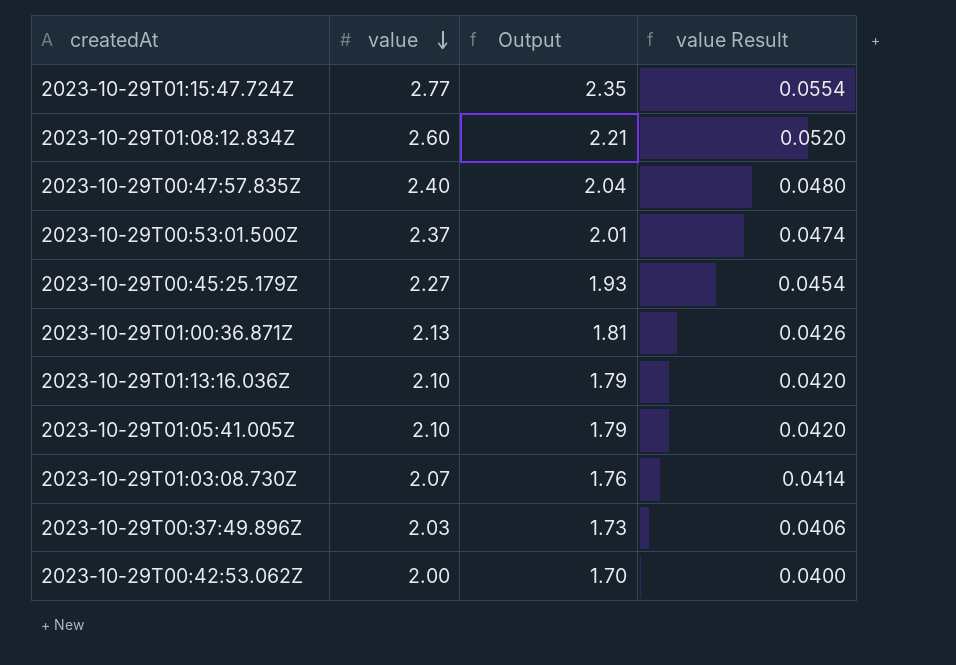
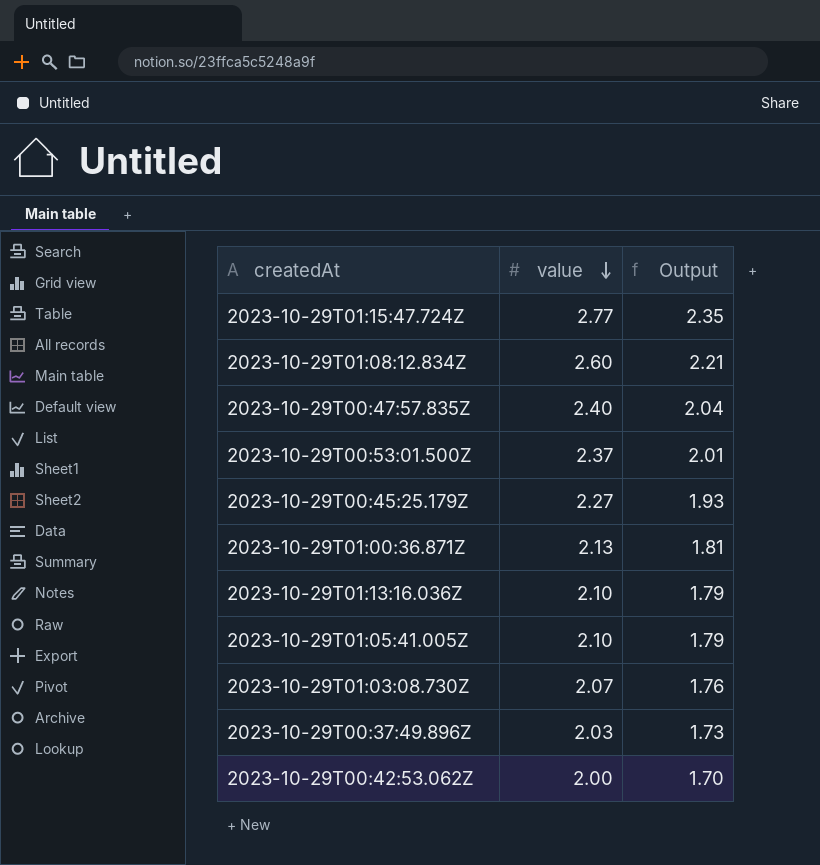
column value Result | formula: [value] * 0.02 -> none

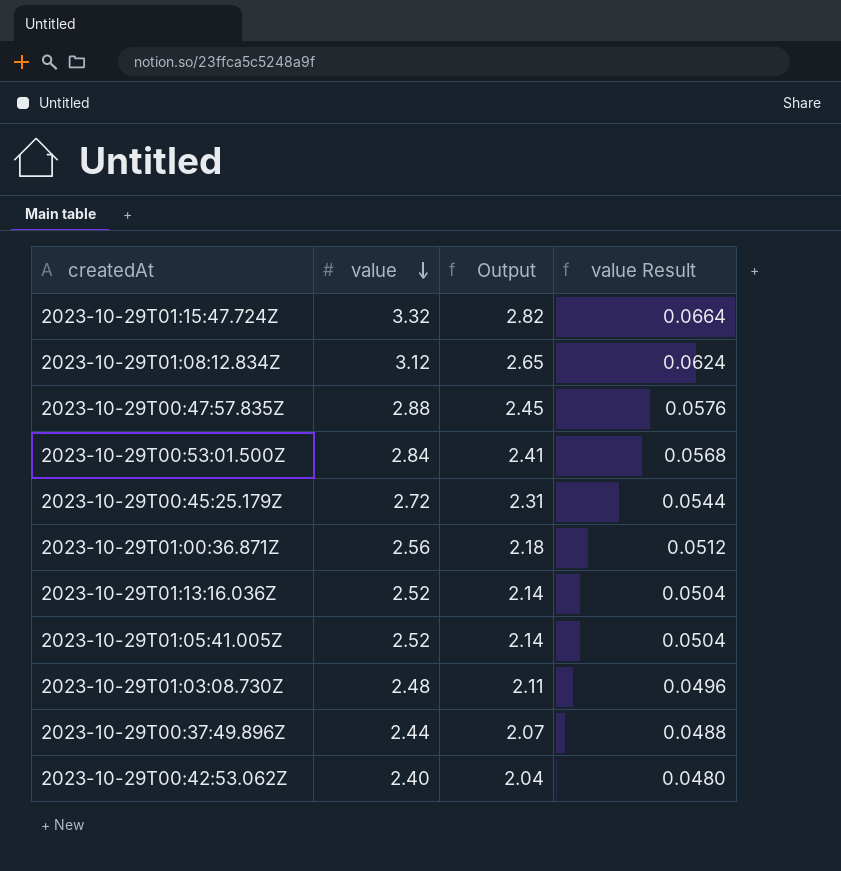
column value Result | formula: none -> [value] * 0.02
2023-10-29T01:15:47.724Z | value: 2.77 -> 3.32
2023-10-29T01:15:47.724Z | Output: 2.35 -> 2.82
2023-10-29T01:08:12.834Z | value: 2.60 -> 3.12
2023-10-29T01:08:12.834Z | Output: 2.21 -> 2.65
2023-10-29T00:47:57.835Z | value: 2.40 -> 2.88
2023-10-29T00:47:57.835Z | Output: 2.04 -> 2.45
2023-10-29T00:53:01.500Z | value: 2.37 -> 2.84
2023-10-29T00:53:01.500Z | Output: 2.01 -> 2.41
2023-10-29T00:45:25.179Z | value: 2.27 -> 2.72
2023-10-29T00:45:25.179Z | Output: 1.93 -> 2.31
2023-10-29T01:00:36.871Z | value: 2.13 -> 2.56
2023-10-29T01:00:36.871Z | Output: 1.81 -> 2.18
2023-10-29T01:13:16.036Z | value: 2.10 -> 2.52
2023-10-29T01:13:16.036Z | Output: 1.79 -> 2.14
2023-10-29T01:05:41.005Z | value: 2.10 -> 2.52
2023-10-29T01:05:41.005Z | Output: 1.79 -> 2.14
2023-10-29T01:03:08.730Z | value: 2.07 -> 2.48
2023-10-29T01:03:08.730Z | Output: 1.76 -> 2.11
2023-10-29T00:37:49.896Z | value: 2.03 -> 2.44
2023-10-29T00:37:49.896Z | Output: 1.73 -> 2.07
2023-10-29T00:42:53.062Z | value: 2.00 -> 2.40
2023-10-29T00:42:53.062Z | Output: 1.70 -> 2.04

